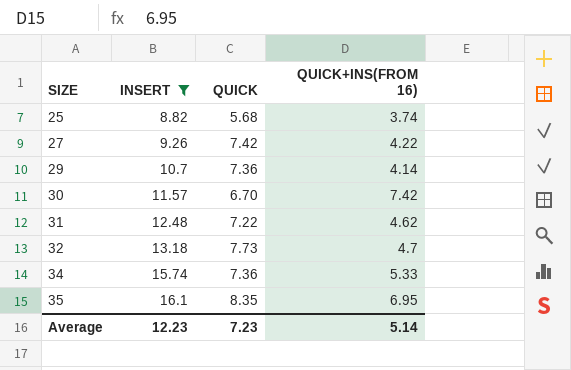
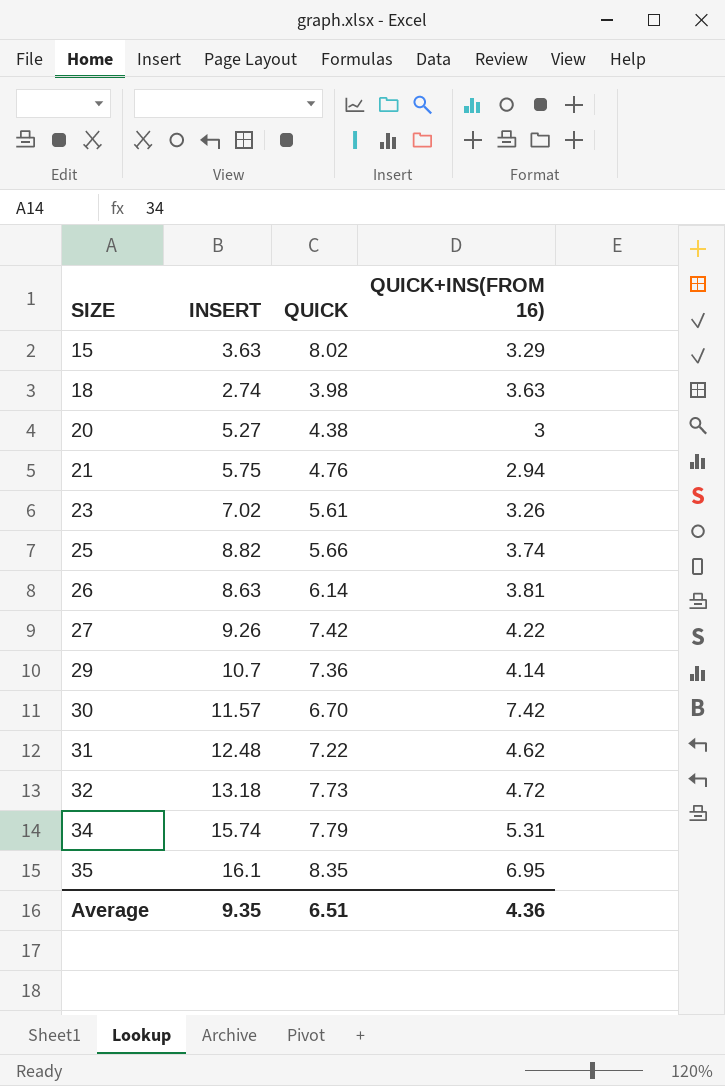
filter: INSERT >= 8.82 -> none
25 | QUICK: 5.68 -> 5.66
32 | QUICK+INS(FROM 16): 4.7 -> 4.72
34 | QUICK: 7.36 -> 7.79
34 | QUICK+INS(FROM 16): 5.33 -> 5.31
Average | INSERT: 12.23 -> 9.35
Average | QUICK: 7.23 -> 6.51
Average | QUICK+INS(FROM 16): 5.14 -> 4.36

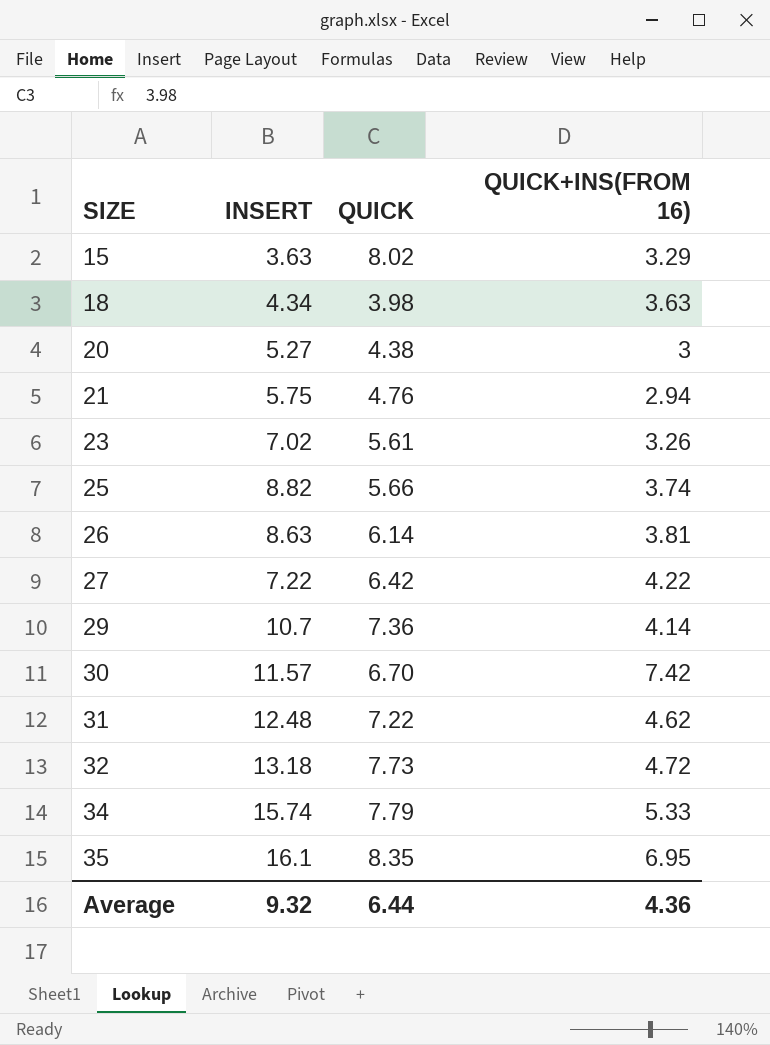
18 | INSERT: 2.74 -> 4.34
27 | INSERT: 9.26 -> 7.22
27 | QUICK: 7.42 -> 6.42
34 | QUICK+INS(FROM 16): 5.31 -> 5.33
Average | INSERT: 9.35 -> 9.32
Average | QUICK: 6.51 -> 6.44

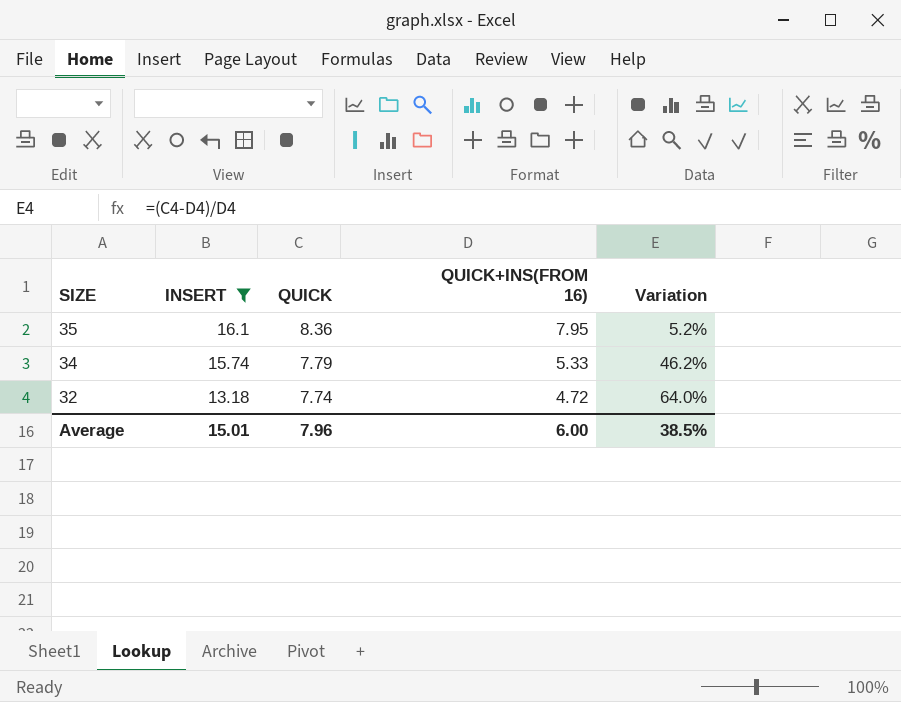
filter: none -> INSERT >= 13.18
row order: SIZE ascending -> SIZE descending
column Variation | formula: none -> ([QUICK] - [QUICK+INS(FROM 16)]) / [QUICK+INS(FROM 16)]
35 | QUICK: 8.35 -> 8.36
35 | QUICK+INS(FROM 16): 6.95 -> 7.95
32 | QUICK: 7.73 -> 7.74
Average | INSERT: 9.32 -> 15.01
Average | QUICK: 6.44 -> 7.96
Average | QUICK+INS(FROM 16): 4.36 -> 6.00

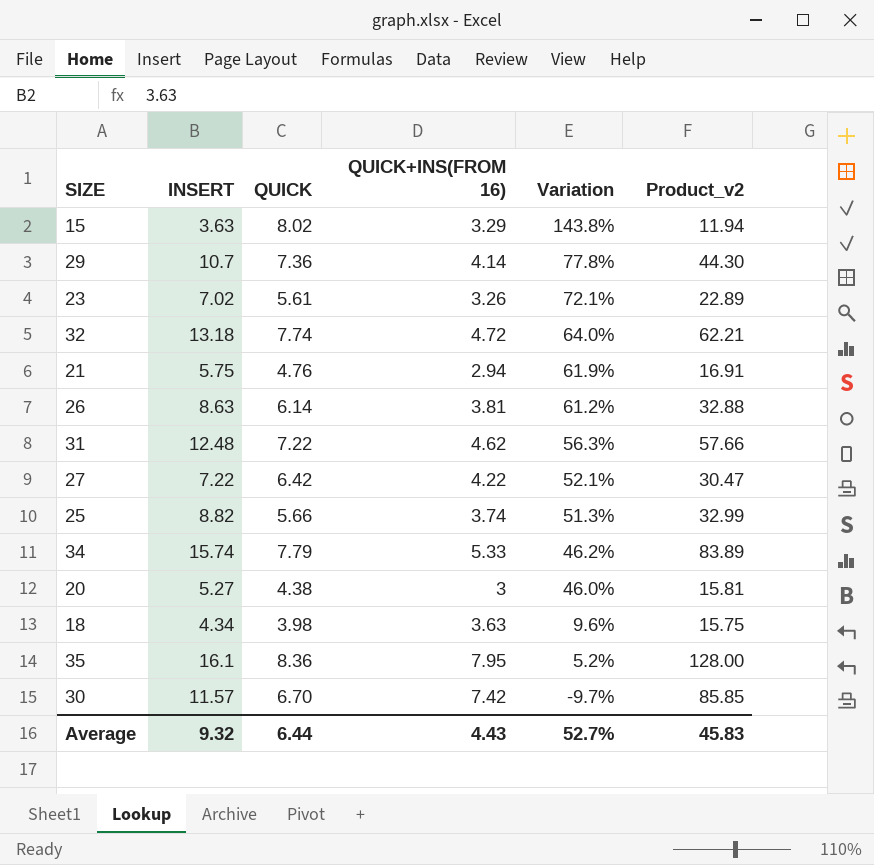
filter: INSERT >= 13.18 -> none
row order: SIZE descending -> Variation descending
column Product_v2 | formula: none -> [INSERT] * [QUICK+INS(FROM 16)]
Average | INSERT: 15.01 -> 9.32
Average | QUICK: 7.96 -> 6.44
Average | QUICK+INS(FROM 16): 6.00 -> 4.43
Average | Variation: 38.5% -> 52.7%

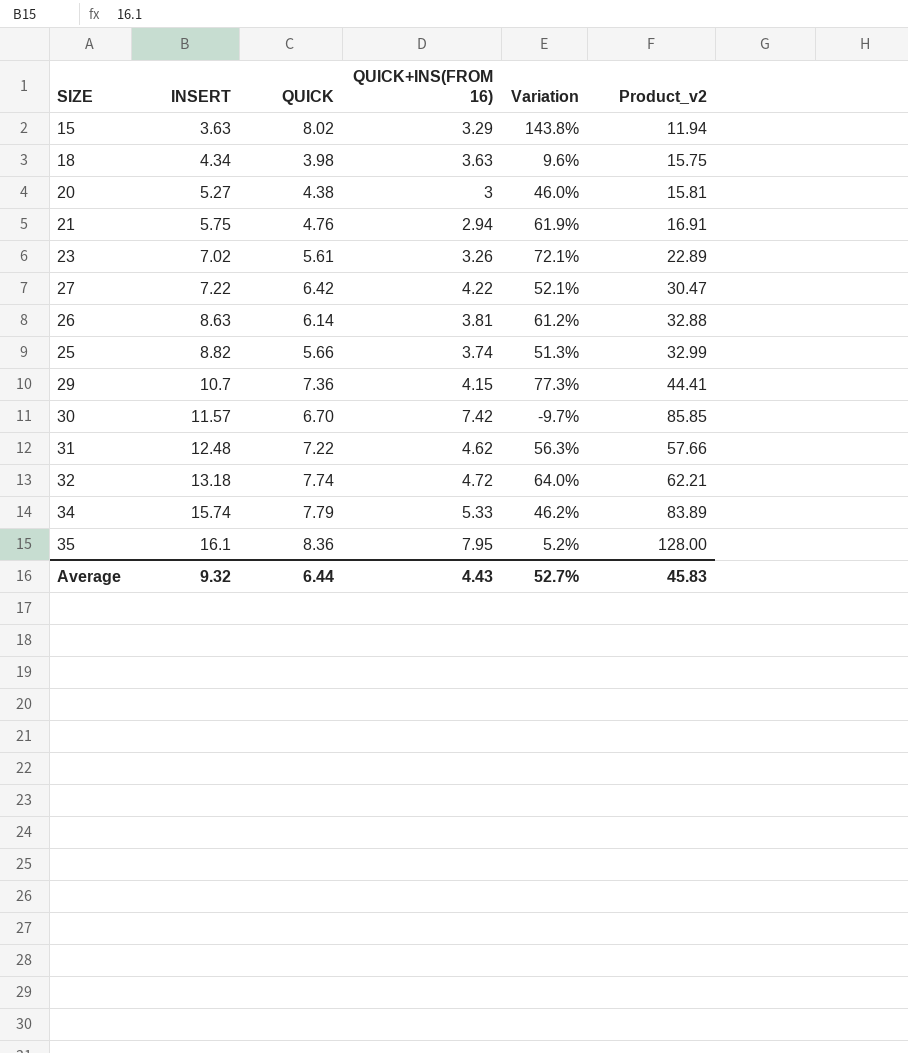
row order: Variation descending -> INSERT ascending
29 | QUICK+INS(FROM 16): 4.14 -> 4.15
29 | Variation: 77.8% -> 77.3%
29 | Product_v2: 44.30 -> 44.41

